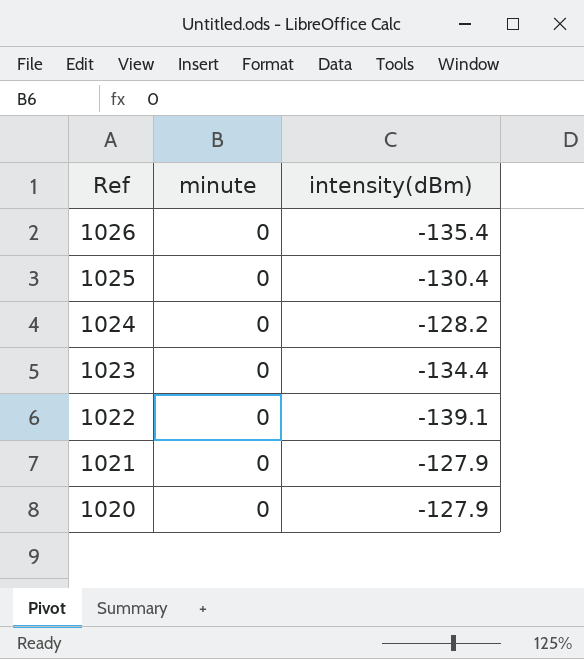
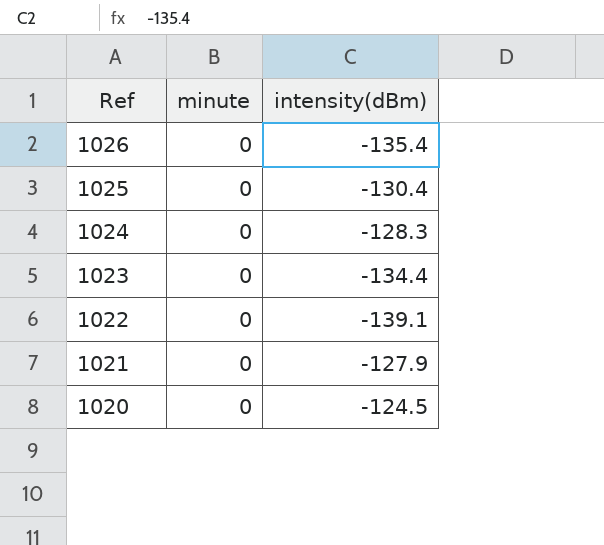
1024 | intensity(dBm): -128.2 -> -128.3
1020 | intensity(dBm): -127.9 -> -124.5

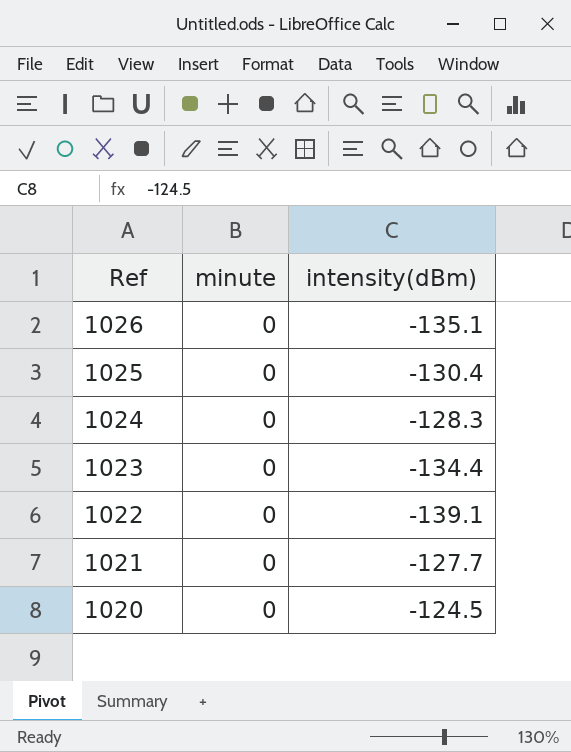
1026 | intensity(dBm): -135.4 -> -135.1
1021 | intensity(dBm): -127.9 -> -127.7

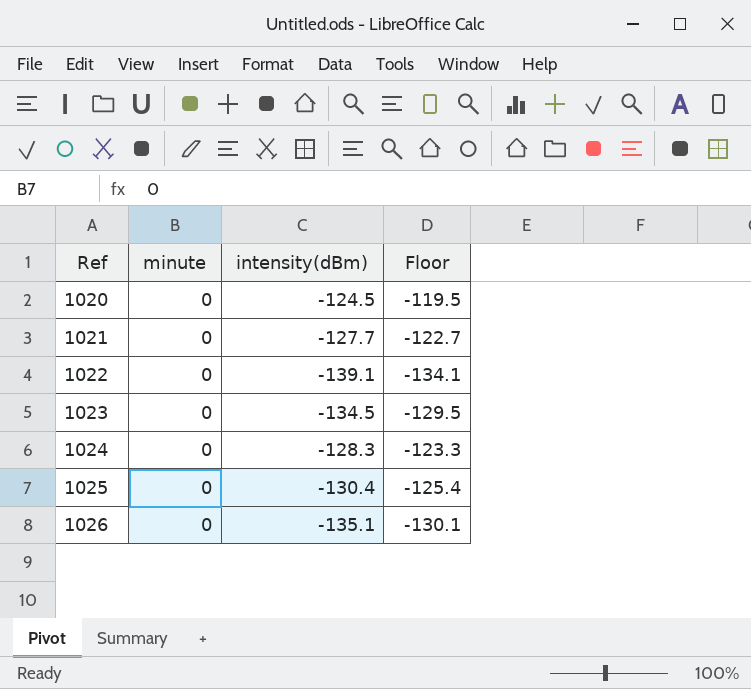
row order: Ref descending -> Ref ascending
column Floor | formula: none -> [intensity(dBm)] + 5
1023 | intensity(dBm): -134.4 -> -134.5

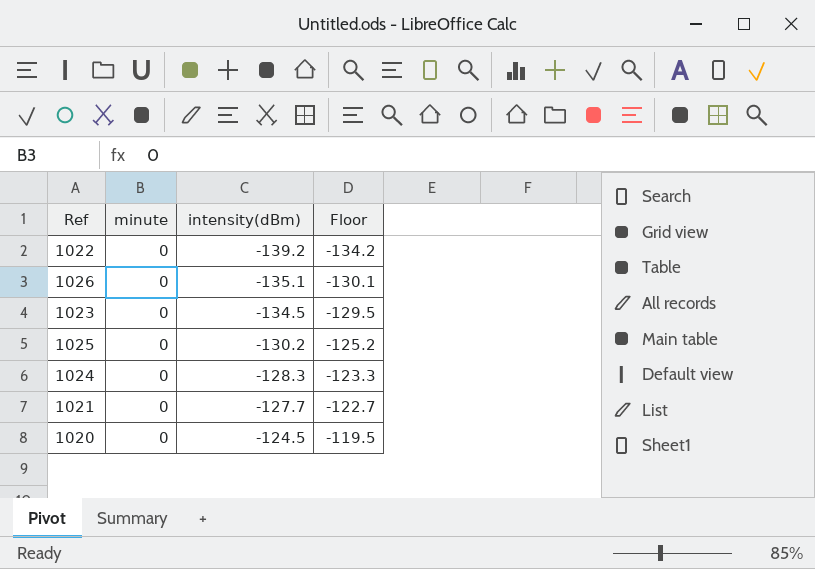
row order: Ref ascending -> intensity(dBm) ascending
1022 | intensity(dBm): -139.1 -> -139.2
1022 | Floor: -134.1 -> -134.2
1025 | intensity(dBm): -130.4 -> -130.2
1025 | Floor: -125.4 -> -125.2

